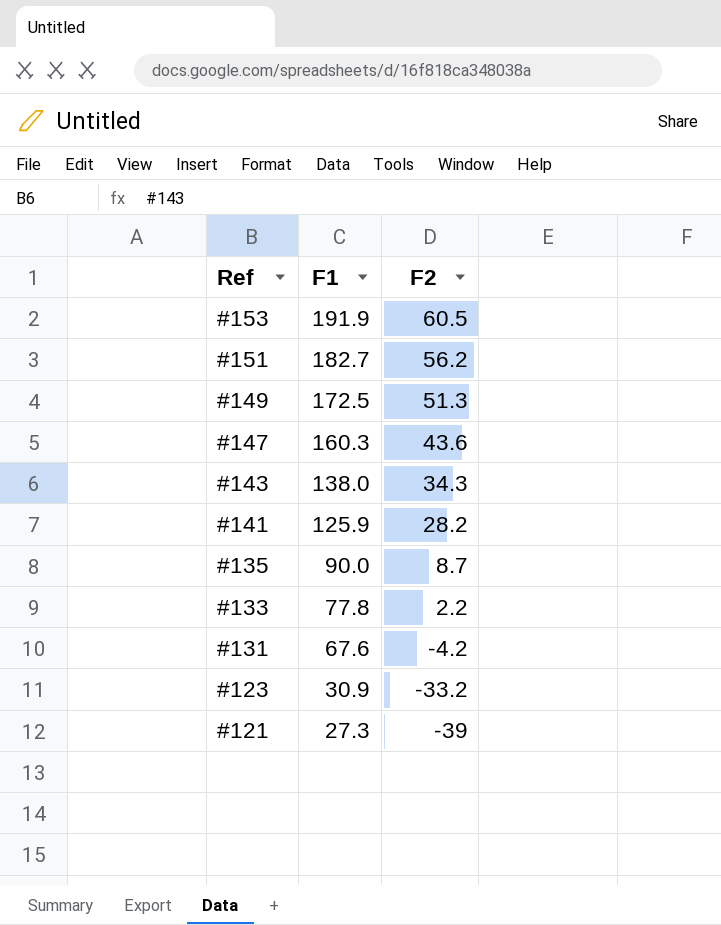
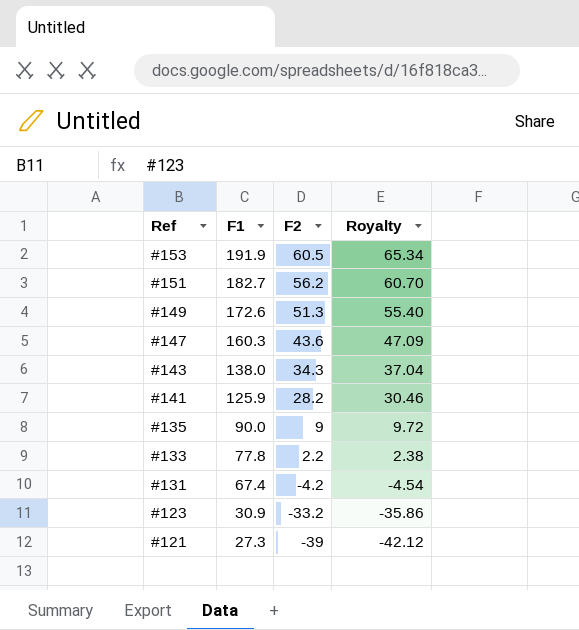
column Royalty | formula: none -> [F2] * 1.08
#149 | F1: 172.5 -> 172.6
#135 | F2: 8.7 -> 9
#131 | F1: 67.6 -> 67.4

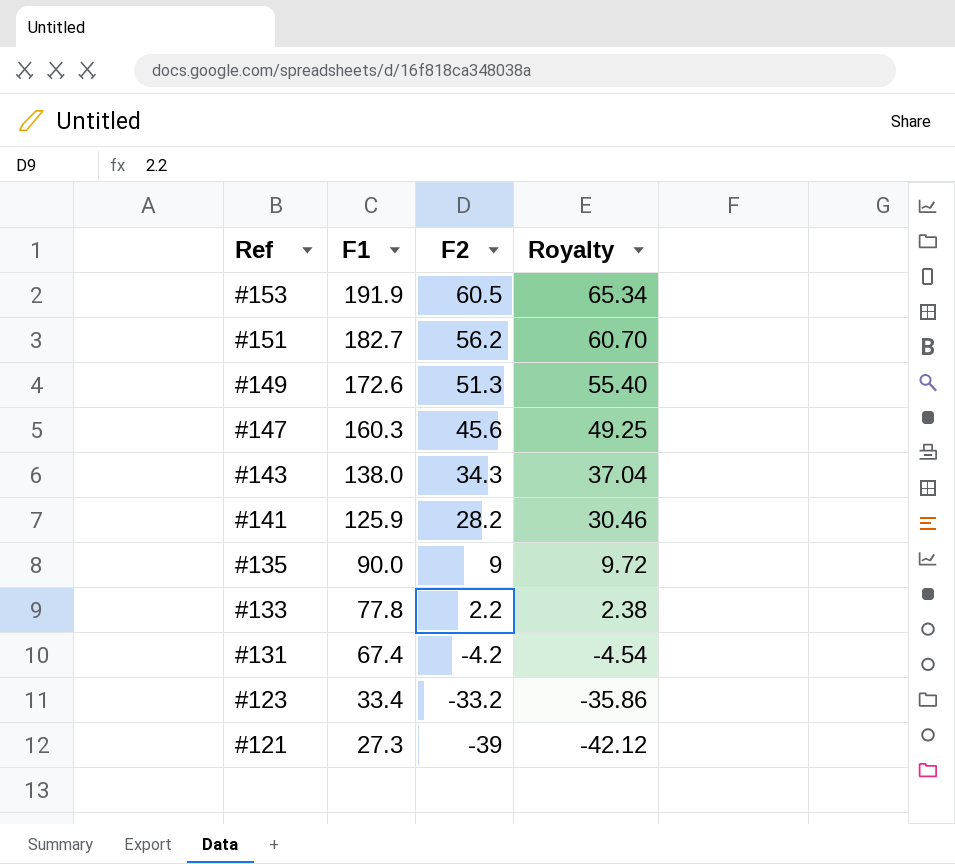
#147 | F2: 43.6 -> 45.6
#147 | Royalty: 47.09 -> 49.25
#123 | F1: 30.9 -> 33.4

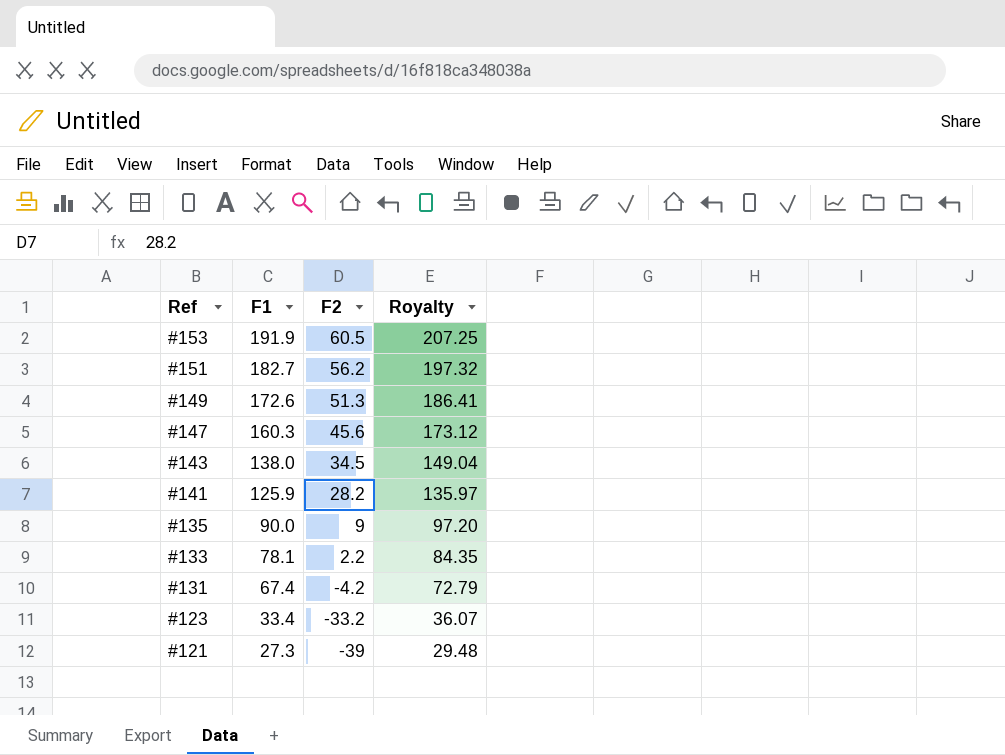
column Royalty | formula: [F2] * 1.08 -> [F1] * 1.08
#143 | F2: 34.3 -> 34.5
#133 | F1: 77.8 -> 78.1

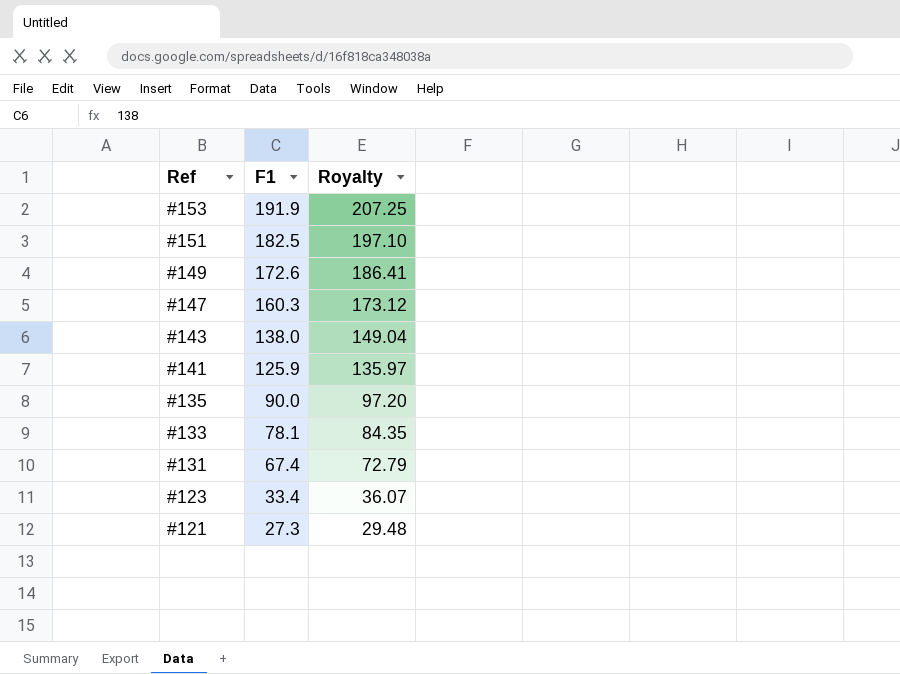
column F2 | position: 3 -> none
#151 | F1: 182.7 -> 182.5
#151 | Royalty: 197.32 -> 197.10

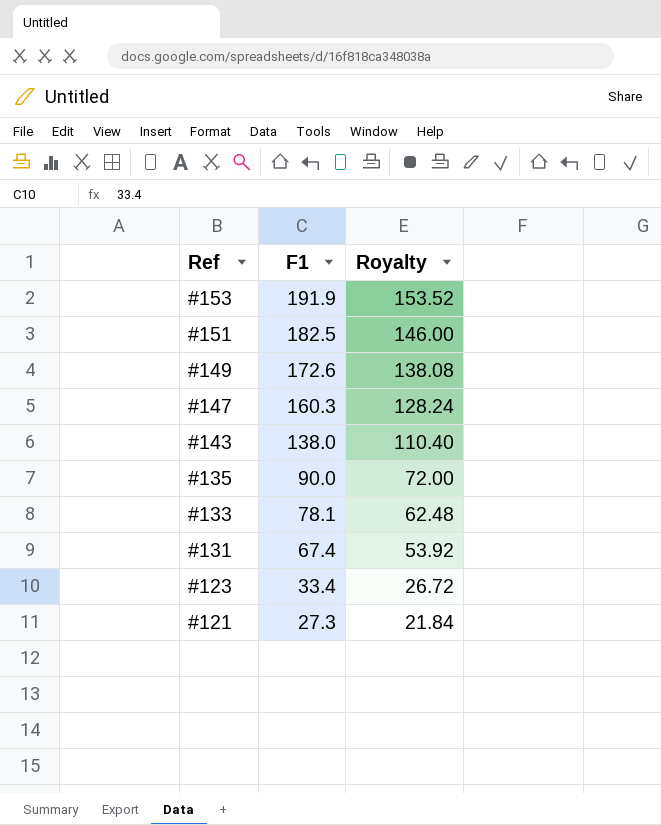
column Royalty | formula: [F1] * 1.08 -> [F1] * 0.8
row #141: 125.9 | 135.97 -> none

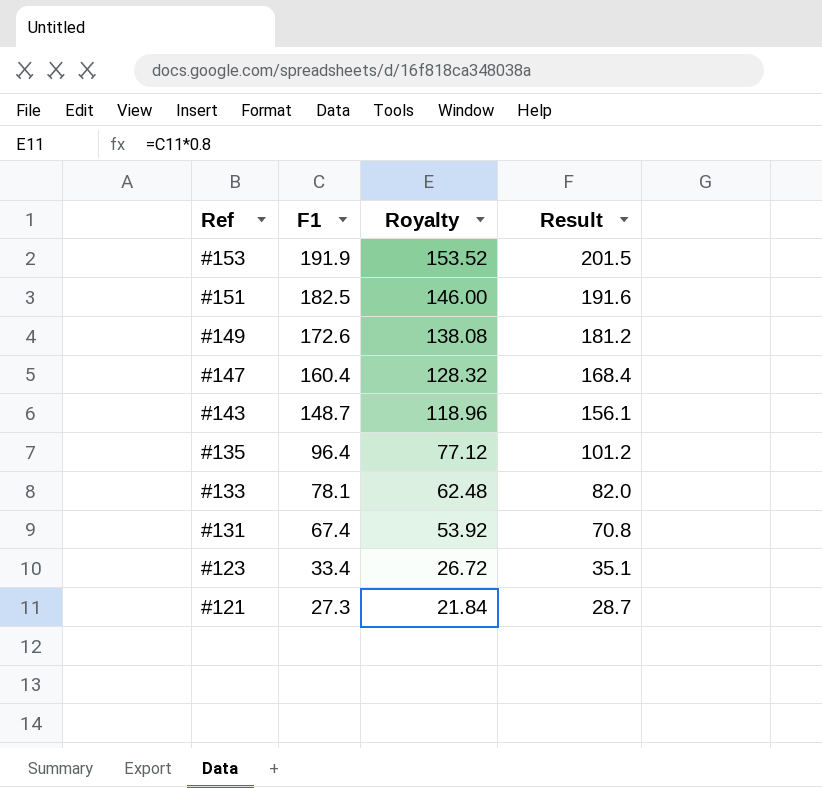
column Result | formula: none -> [F1] * 1.05
#147 | F1: 160.3 -> 160.4
#147 | Royalty: 128.24 -> 128.32
#143 | F1: 138.0 -> 148.7
#143 | Royalty: 110.40 -> 118.96
#135 | F1: 90.0 -> 96.4
#135 | Royalty: 72.00 -> 77.12

